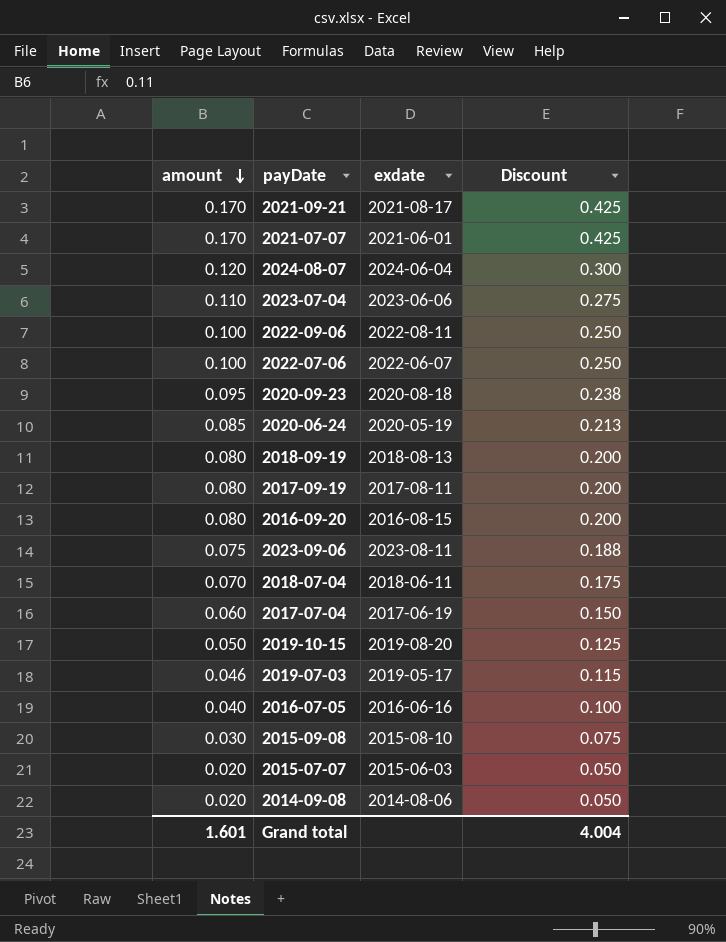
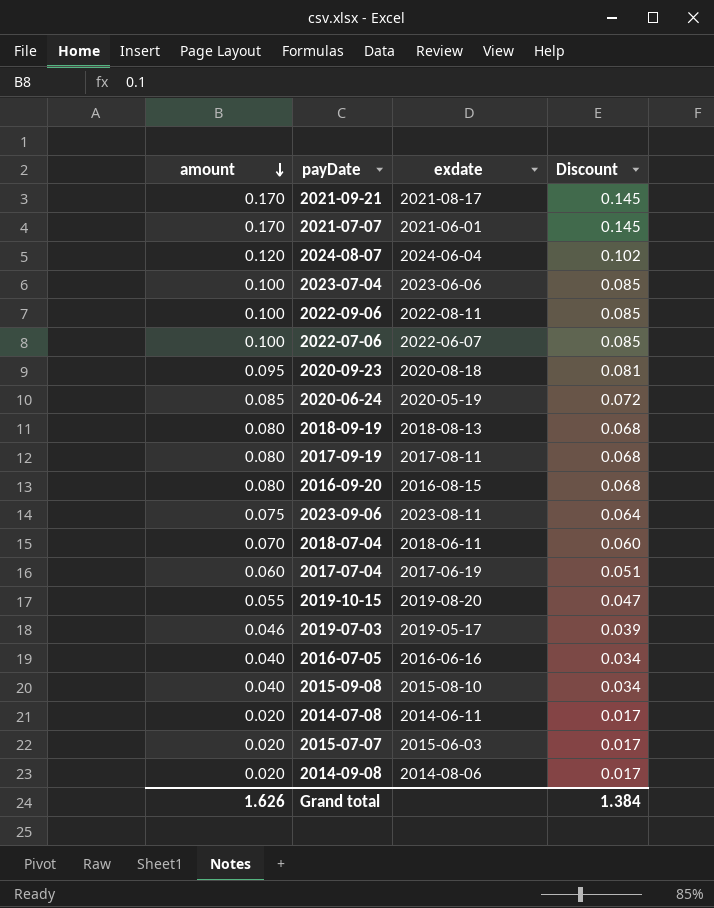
column Discount | formula: [amount] * 2.5 -> [amount] * 0.85
2023-07-04 | amount: 0.110 -> 0.100
2019-10-15 | amount: 0.050 -> 0.055
2015-09-08 | amount: 0.030 -> 0.040
row 2014-07-08: none -> 0.020 | 2014-06-11 | 0.017
Grand total | amount: 1.601 -> 1.626
Grand total | Discount: 4.004 -> 1.384

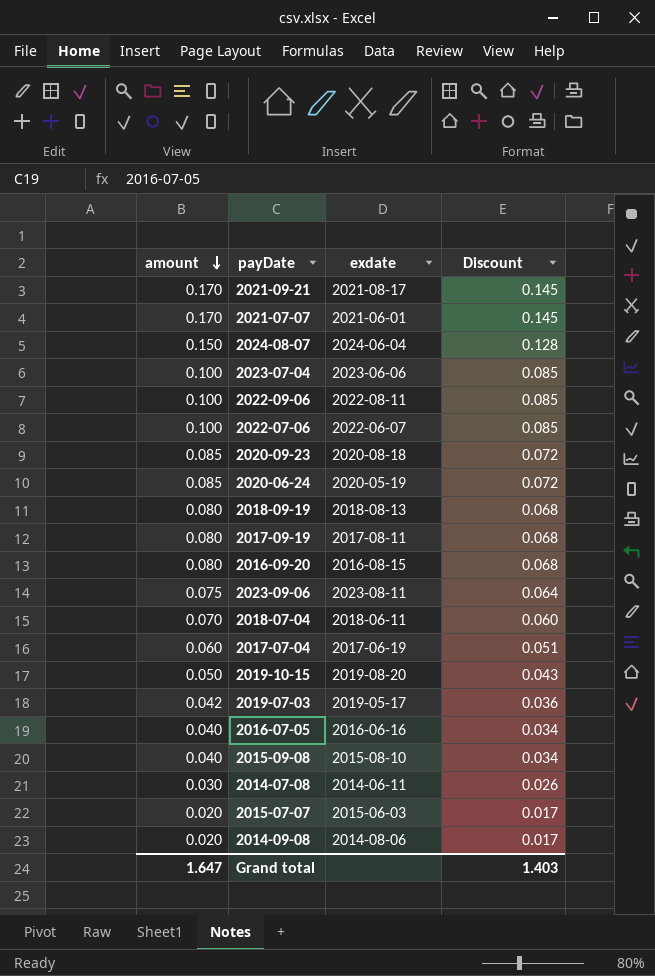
2024-08-07 | amount: 0.120 -> 0.150
2024-08-07 | Discount: 0.102 -> 0.128
2020-09-23 | amount: 0.095 -> 0.085
2020-09-23 | Discount: 0.081 -> 0.072
2019-10-15 | amount: 0.055 -> 0.050
2019-10-15 | Discount: 0.047 -> 0.043
2019-07-03 | amount: 0.046 -> 0.042
2019-07-03 | Discount: 0.039 -> 0.036
2014-07-08 | amount: 0.020 -> 0.030
2014-07-08 | Discount: 0.017 -> 0.026
Grand total | amount: 1.626 -> 1.647
Grand total | Discount: 1.384 -> 1.403

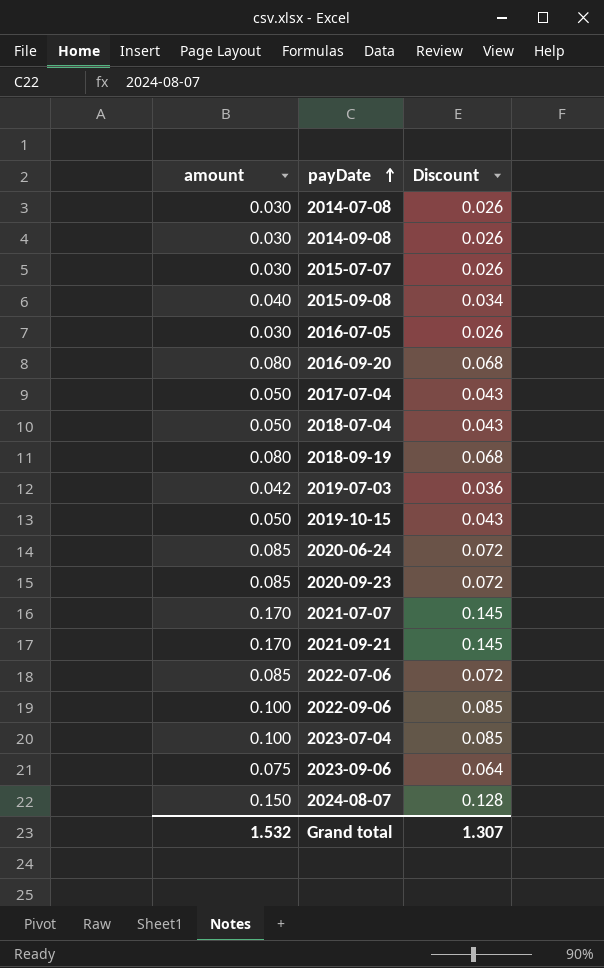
row order: amount descending -> payDate ascending
column exdate | position: 3 -> none
row 2017-09-19: 0.080 | 2017-08-11 | 0.068 -> none
2014-09-08 | amount: 0.020 -> 0.030
2014-09-08 | Discount: 0.017 -> 0.026
2015-07-07 | amount: 0.020 -> 0.030
2015-07-07 | Discount: 0.017 -> 0.026
2016-07-05 | amount: 0.040 -> 0.030
2016-07-05 | Discount: 0.034 -> 0.026
2017-07-04 | amount: 0.060 -> 0.050
2017-07-04 | Discount: 0.051 -> 0.043
2018-07-04 | amount: 0.070 -> 0.050
2018-07-04 | Discount: 0.060 -> 0.043
2022-07-06 | amount: 0.100 -> 0.085
2022-07-06 | Discount: 0.085 -> 0.072
Grand total | amount: 1.647 -> 1.532
Grand total | Discount: 1.403 -> 1.307

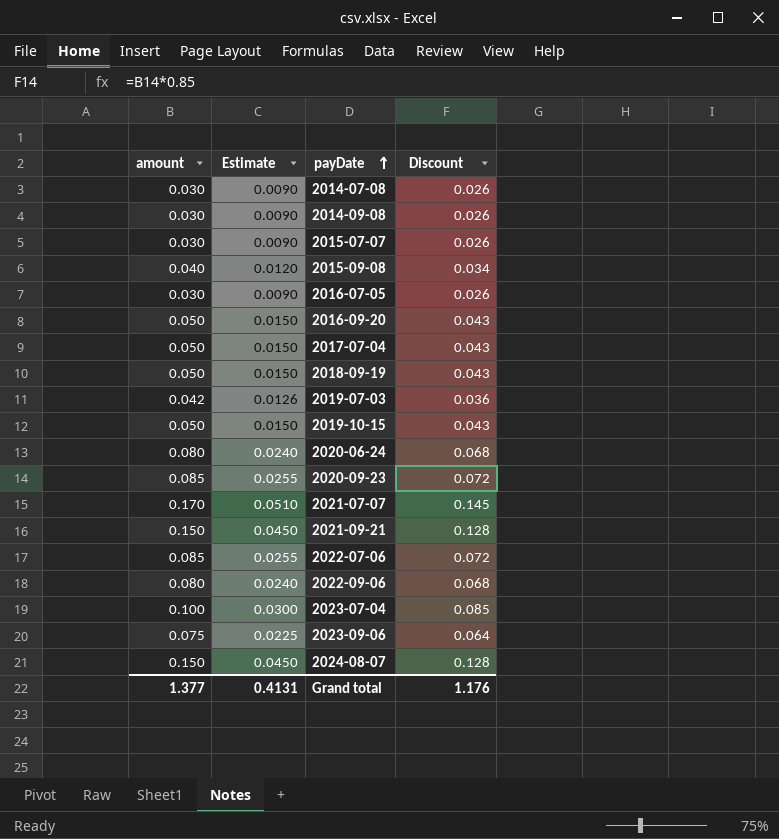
column Estimate | formula: none -> [amount] * 0.3
row 2018-07-04: 0.050 | 0.043 -> none
2016-09-20 | amount: 0.080 -> 0.050
2016-09-20 | Discount: 0.068 -> 0.043
2018-09-19 | amount: 0.080 -> 0.050
2018-09-19 | Discount: 0.068 -> 0.043
2020-06-24 | amount: 0.085 -> 0.080
2020-06-24 | Discount: 0.072 -> 0.068
2021-09-21 | amount: 0.170 -> 0.150
2021-09-21 | Discount: 0.145 -> 0.128
2022-09-06 | amount: 0.100 -> 0.080
2022-09-06 | Discount: 0.085 -> 0.068
Grand total | amount: 1.532 -> 1.377
Grand total | Discount: 1.307 -> 1.176

